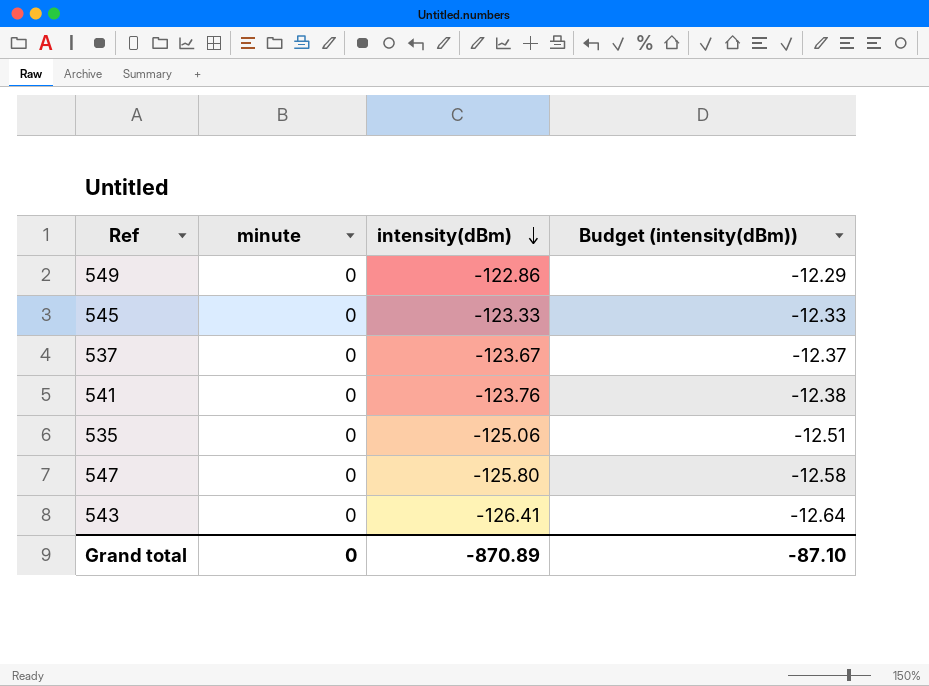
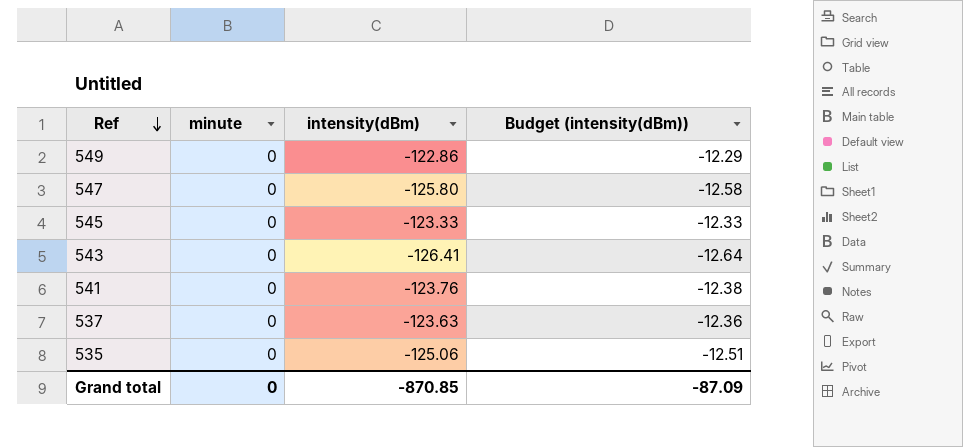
row order: intensity(dBm) descending -> Ref descending
537 | intensity(dBm): -123.67 -> -123.63
537 | Budget (intensity(dBm)): -12.37 -> -12.36
Grand total | intensity(dBm): -870.89 -> -870.85
Grand total | Budget (intensity(dBm)): -87.10 -> -87.09

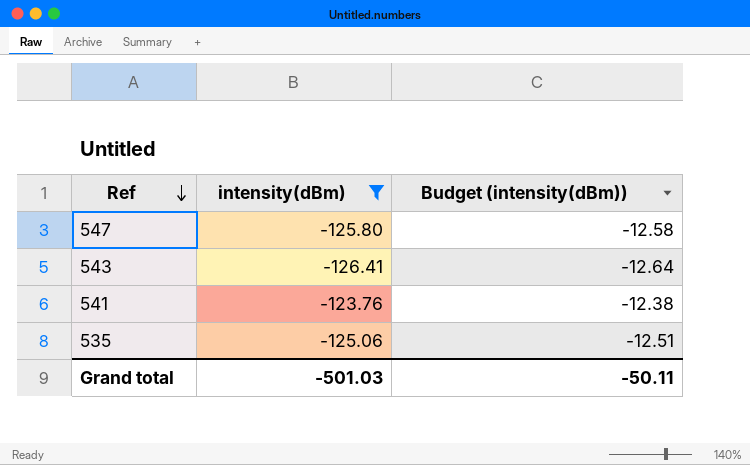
filter: none -> intensity(dBm) <= -123.76
column minute | position: 2 -> none
Grand total | intensity(dBm): -870.85 -> -501.03
Grand total | Budget (intensity(dBm)): -87.09 -> -50.11

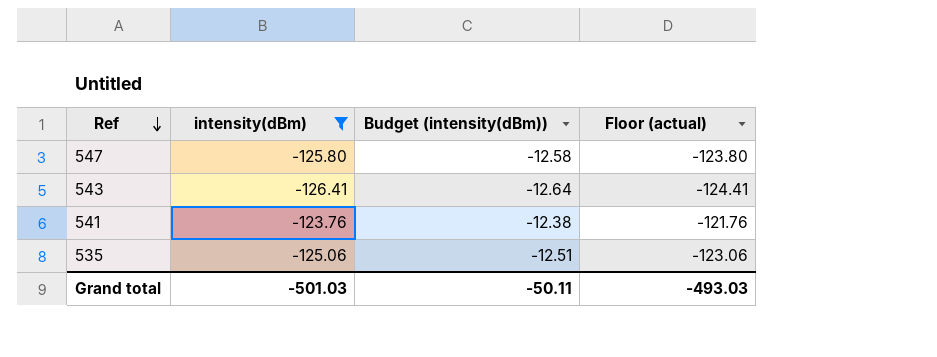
column Floor (actual) | formula: none -> [intensity(dBm)] + 2

